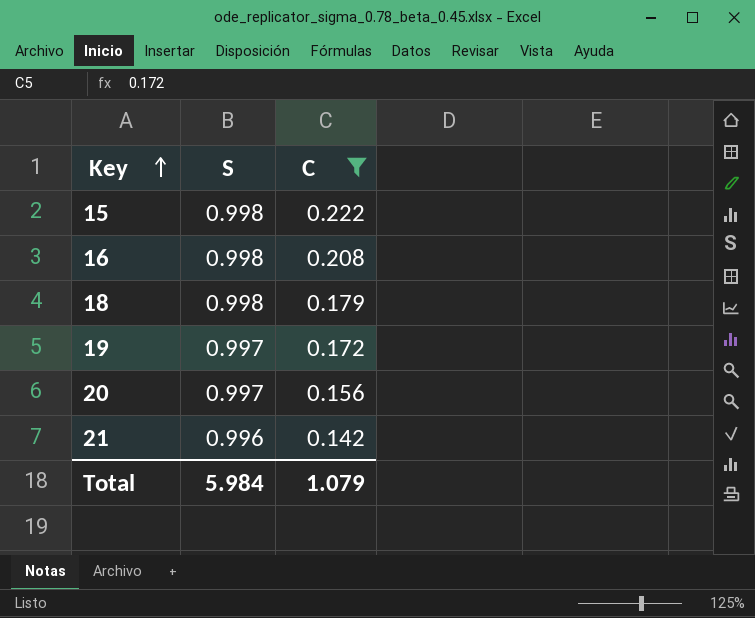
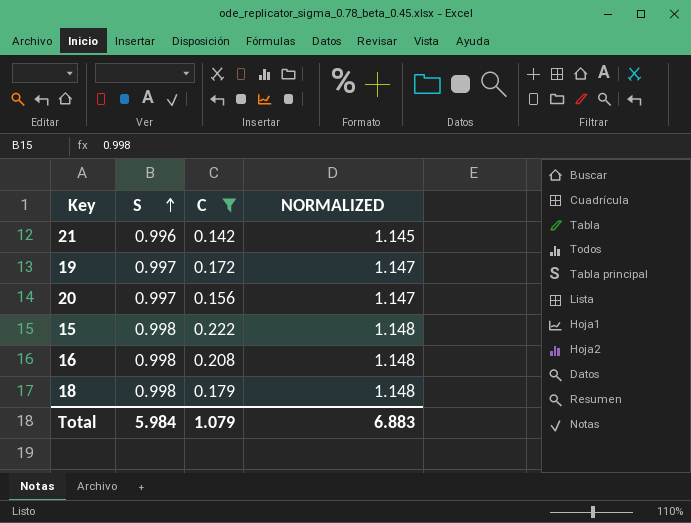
row order: Key ascending -> S ascending
column NORMALIZED | formula: none -> [S] * 1.15

